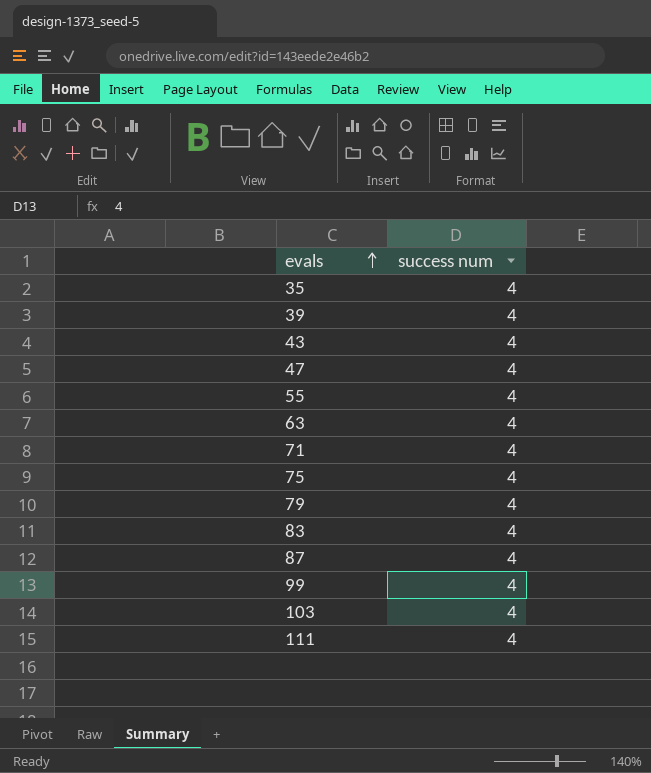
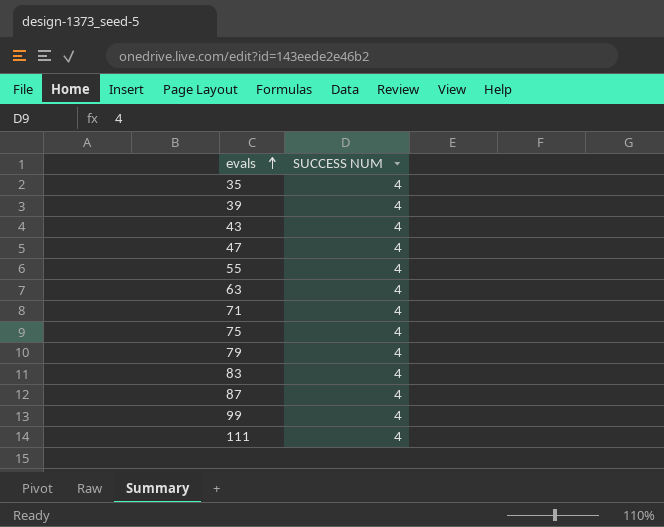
column name: success num -> SUCCESS NUM
row 103: 4 -> none

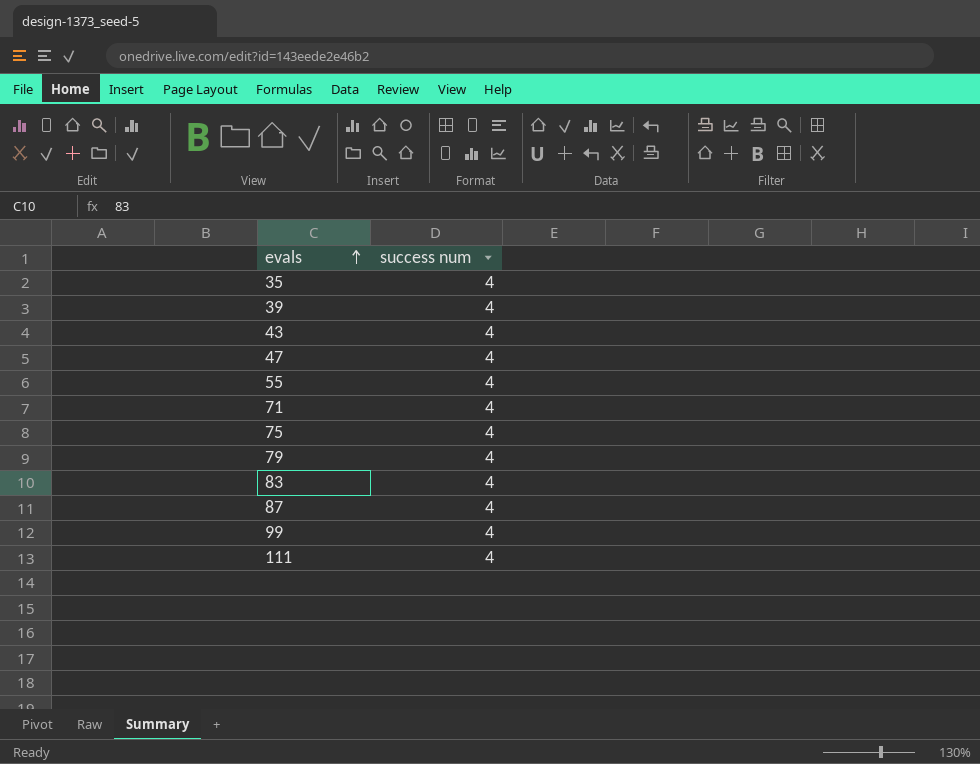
column name: SUCCESS NUM -> success num
row 63: 4 -> none

